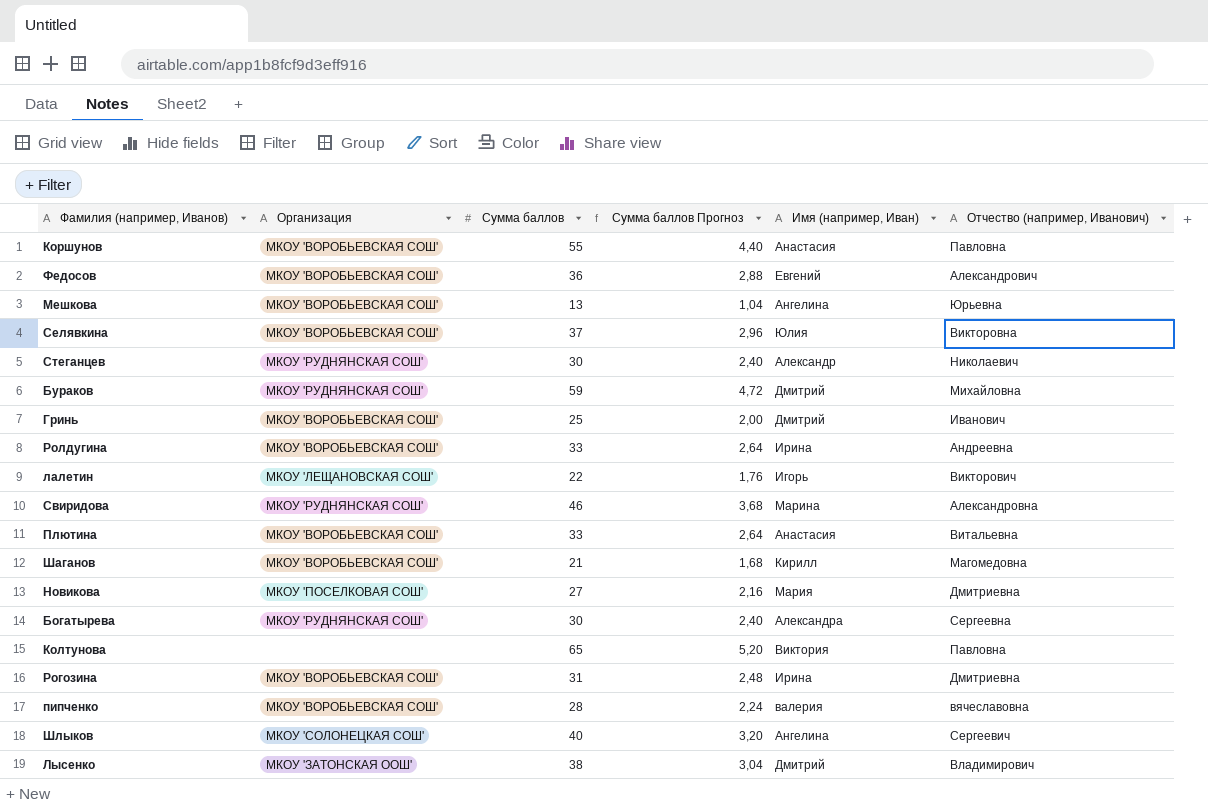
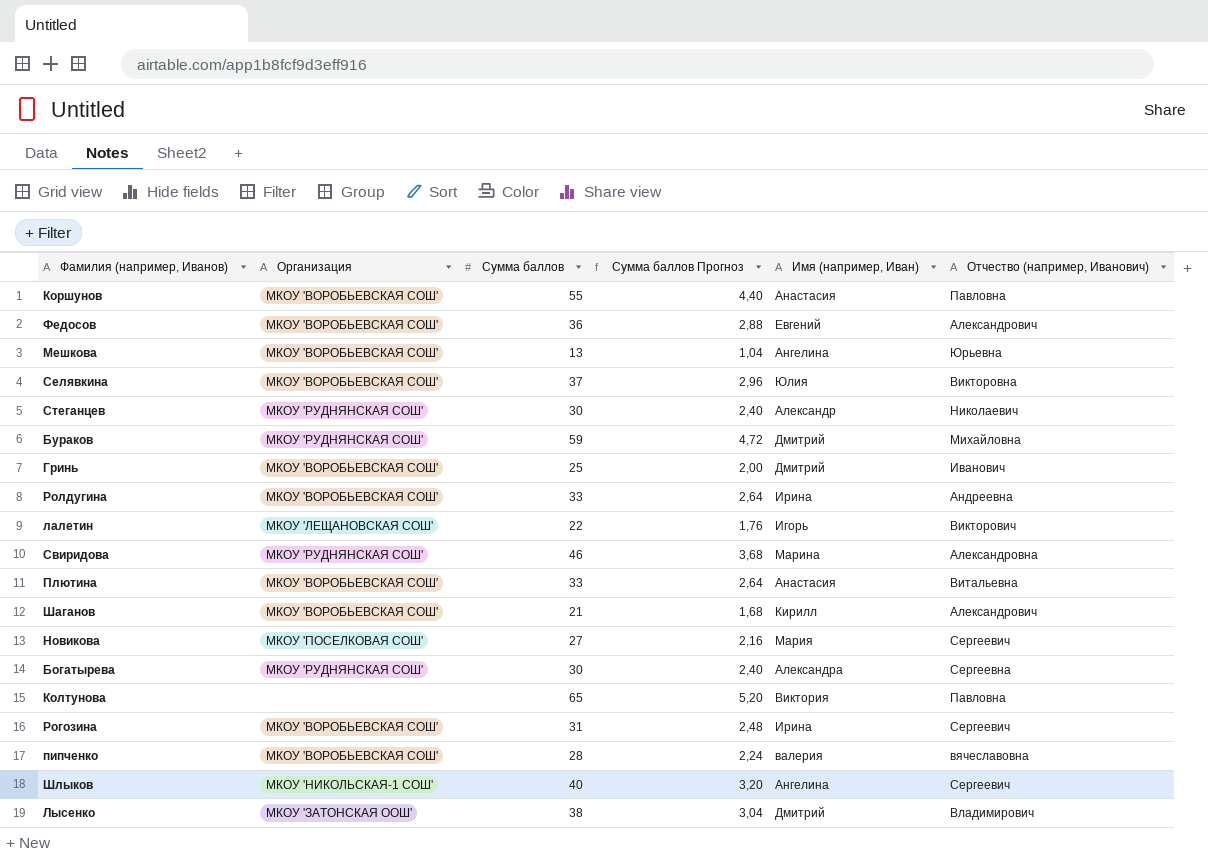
Шаганов | Отчество (например, Иванович): Магомедовна -> Александрович
Новикова | Отчество (например, Иванович): Дмитриевна -> Сергеевич
Рогозина | Отчество (например, Иванович): Дмитриевна -> Сергеевич
Шлыков | Организация: МКОУ 'СОЛОНЕЦКАЯ СОШ' -> МКОУ 'НИКОЛЬСКАЯ-1 СОШ'

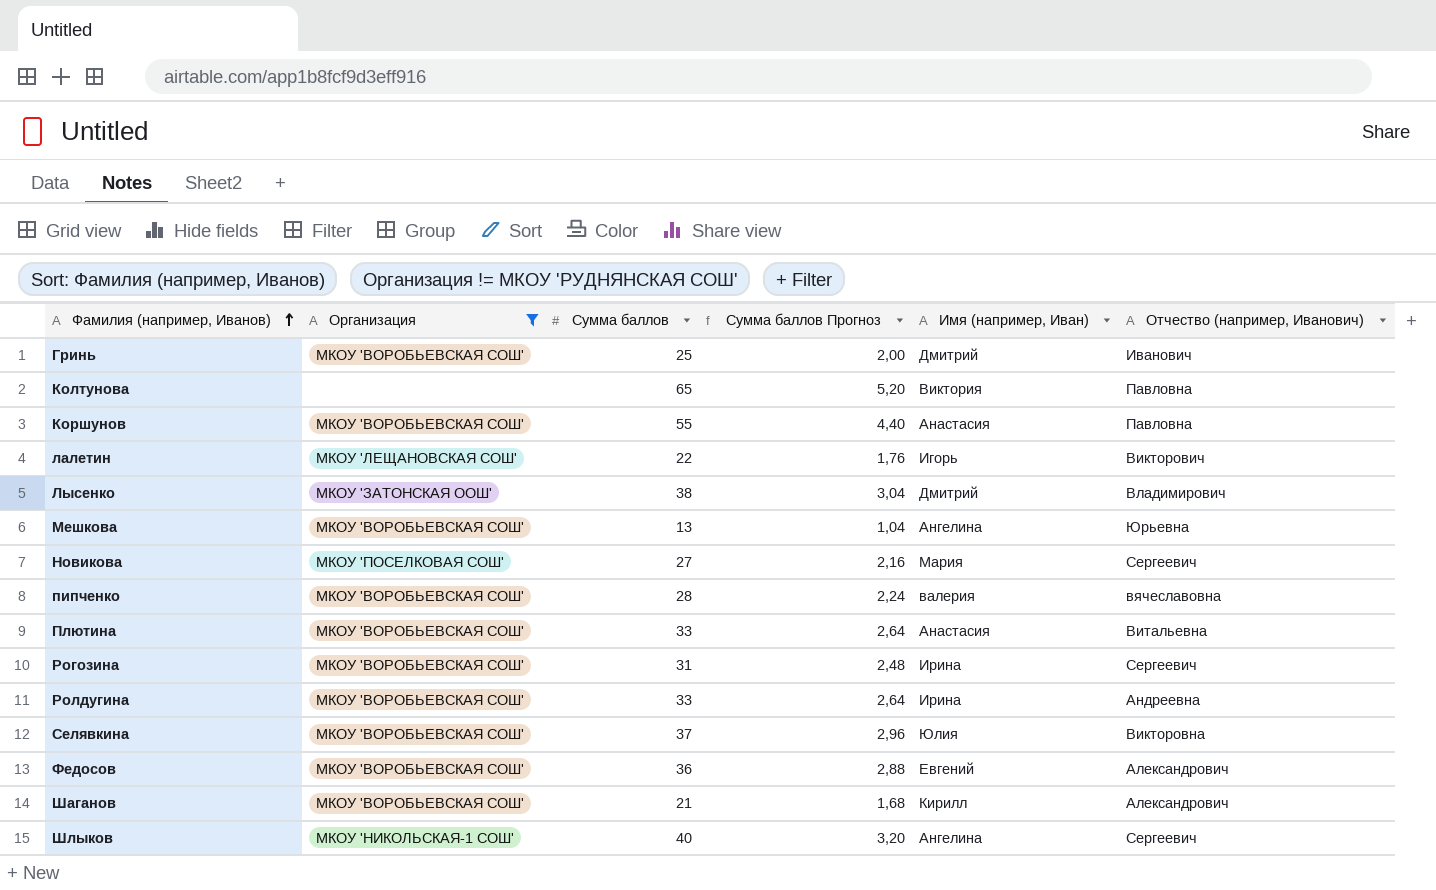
filter: none -> Организация != МКОУ 'РУДНЯНСКАЯ СОШ'
row order: none -> Фамилия (например, Иванов) ascending

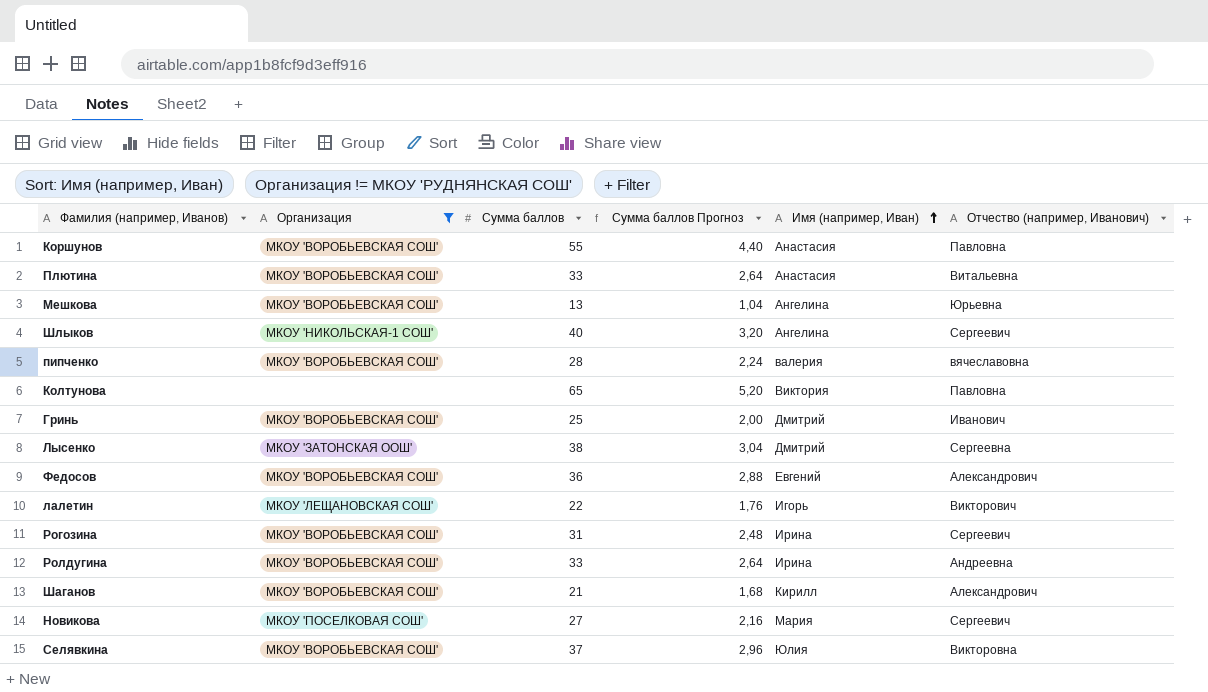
row order: Фамилия (например, Иванов) ascending -> Имя (например, Иван) ascending
Лысенко | Отчество (например, Иванович): Владимирович -> Сергеевна

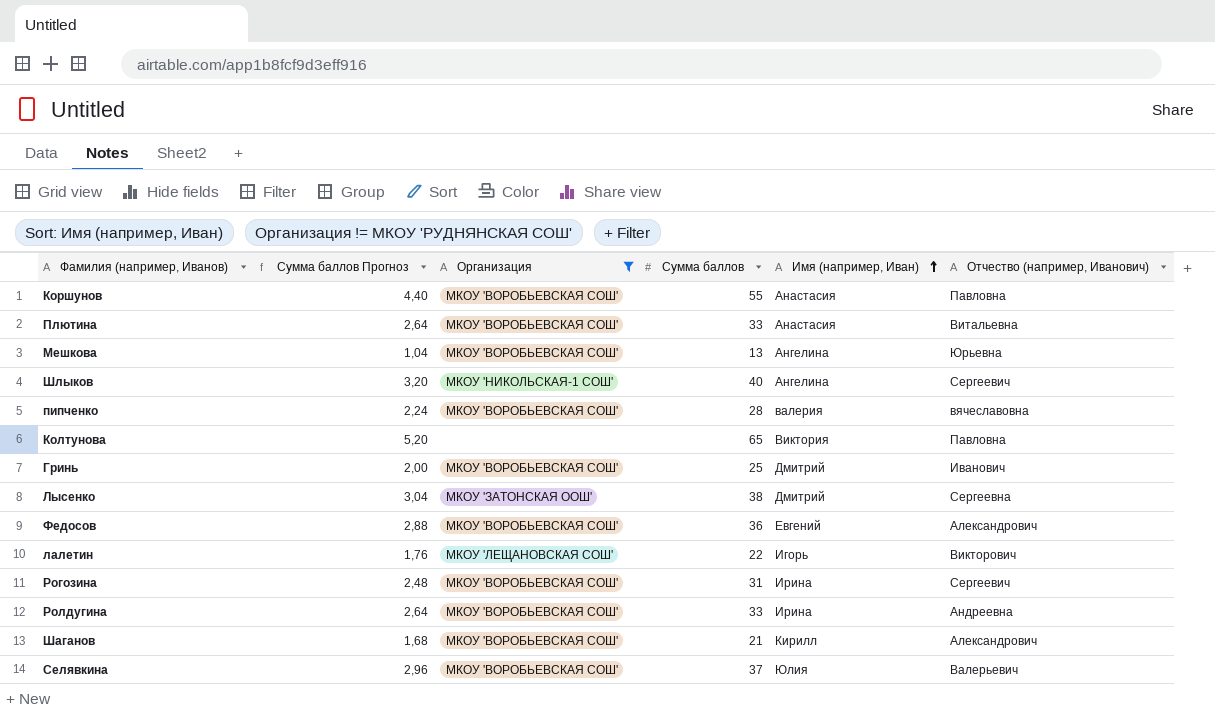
column Сумма баллов Прогноз | position: 4 -> 2
row Новикова: МКОУ 'ПОСЕЛКОВАЯ СОШ' | 27 | 2,16 | Мария | Сергеевич -> none
Селявкина | Отчество (например, Иванович): Викторовна -> Валерьевич

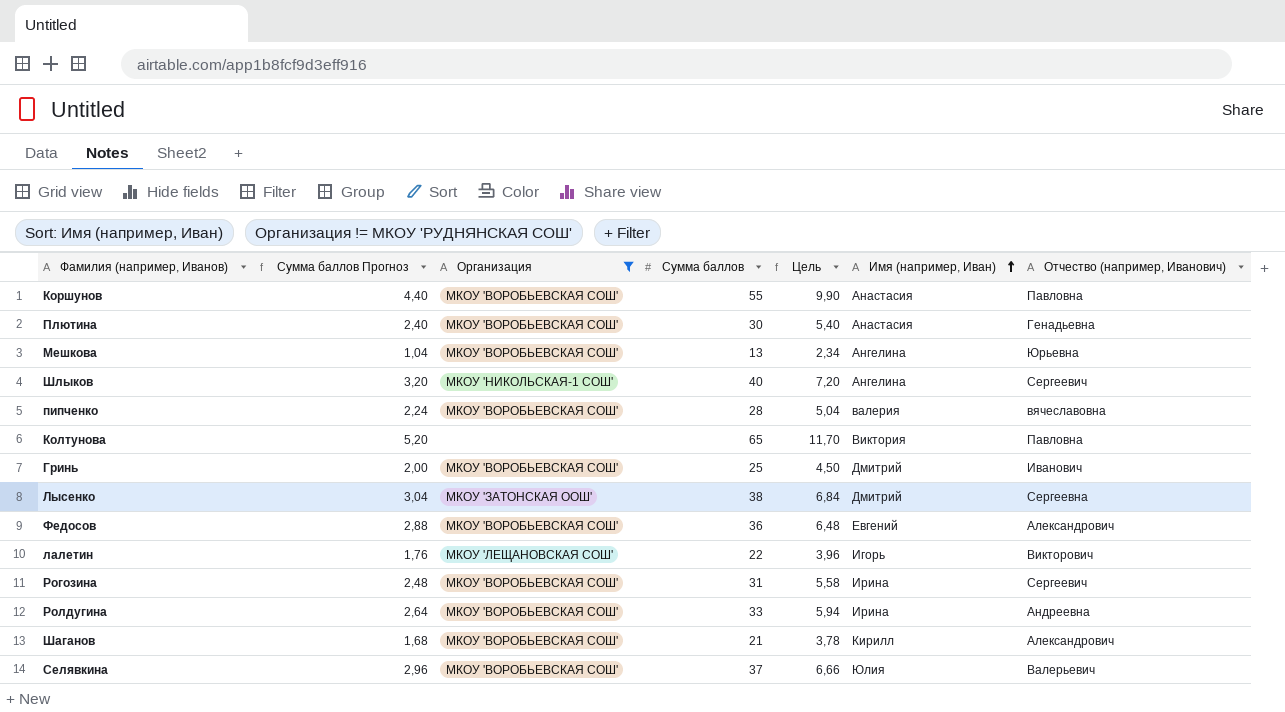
column Цель | formula: none -> [Сумма баллов] * 0,18
Плютина | Сумма баллов Прогноз: 2,64 -> 2,40
Плютина | Сумма баллов: 33 -> 30
Плютина | Отчество (например, Иванович): Витальевна -> Генадьевна

